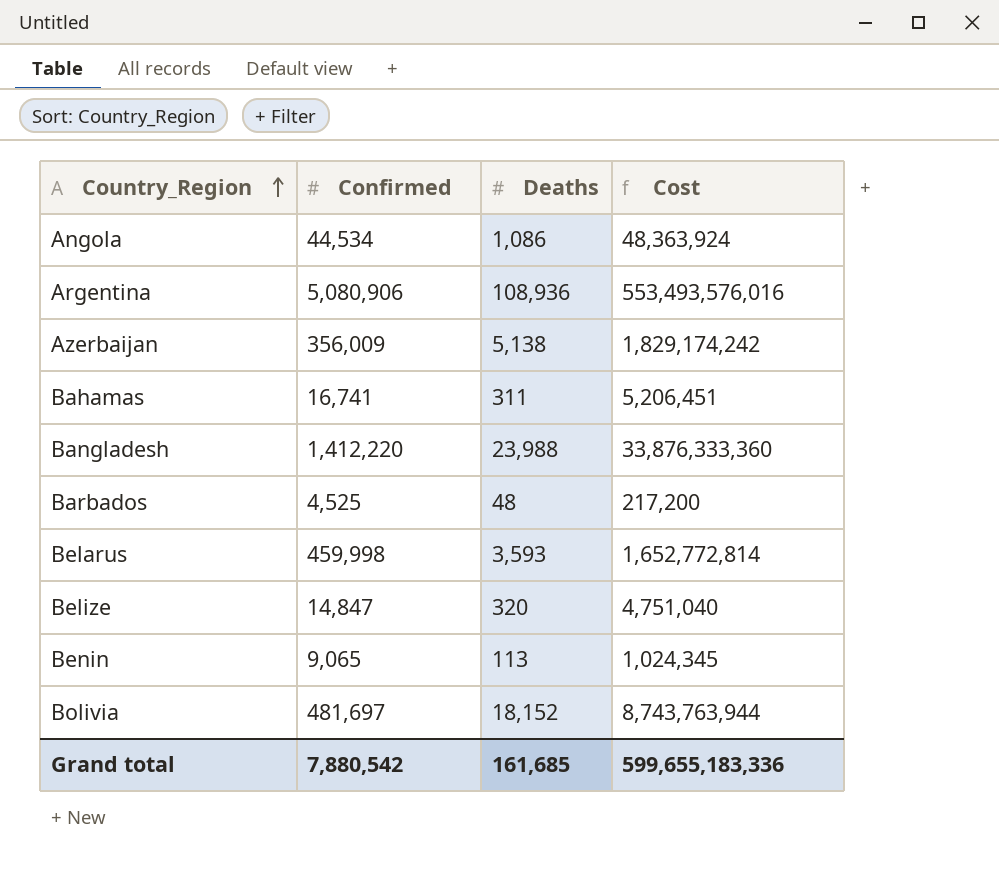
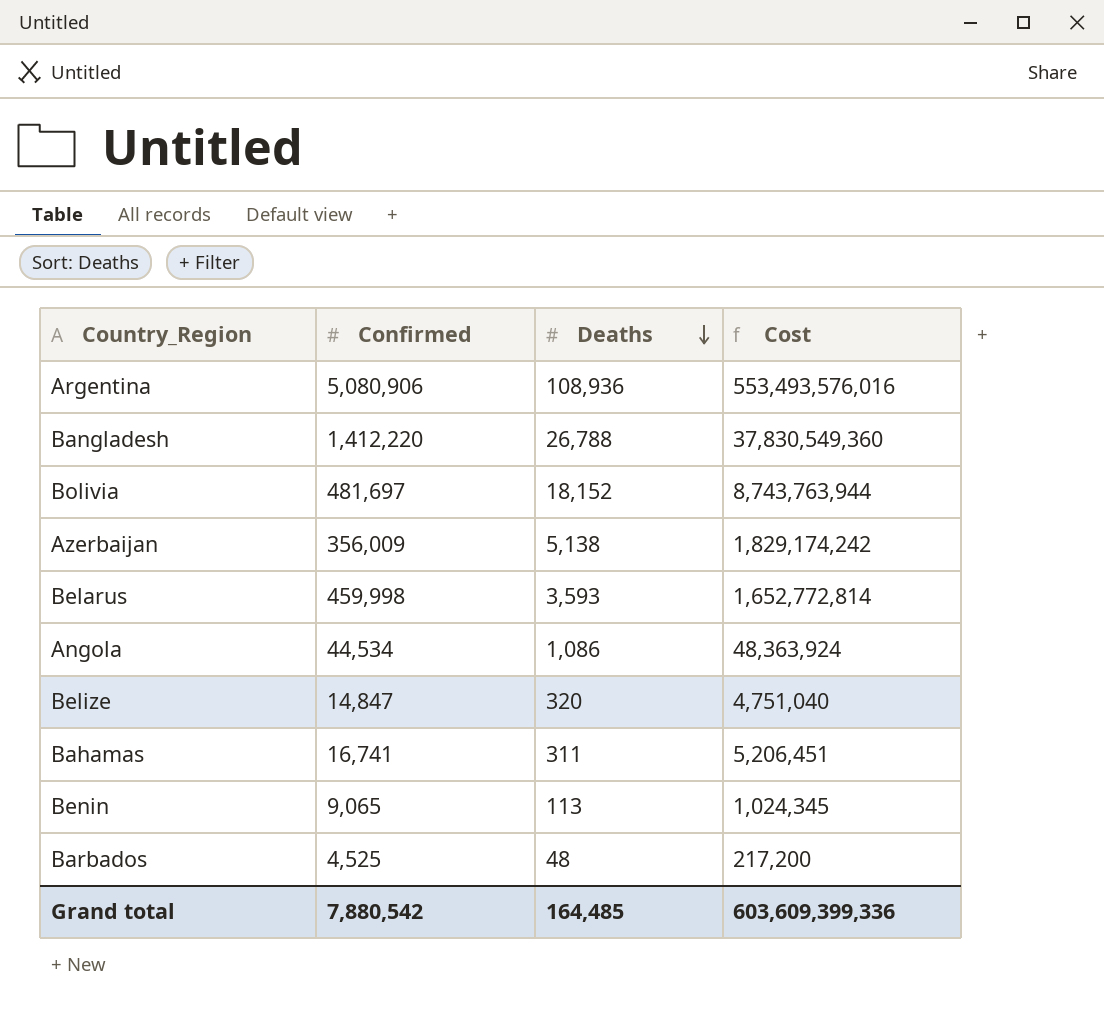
row order: Country_Region ascending -> Deaths descending
Bangladesh | Deaths: 23,988 -> 26,788
Bangladesh | Cost: 33,876,333,360 -> 37,830,549,360
Grand total | Deaths: 161,685 -> 164,485
Grand total | Cost: 599,655,183,336 -> 603,609,399,336

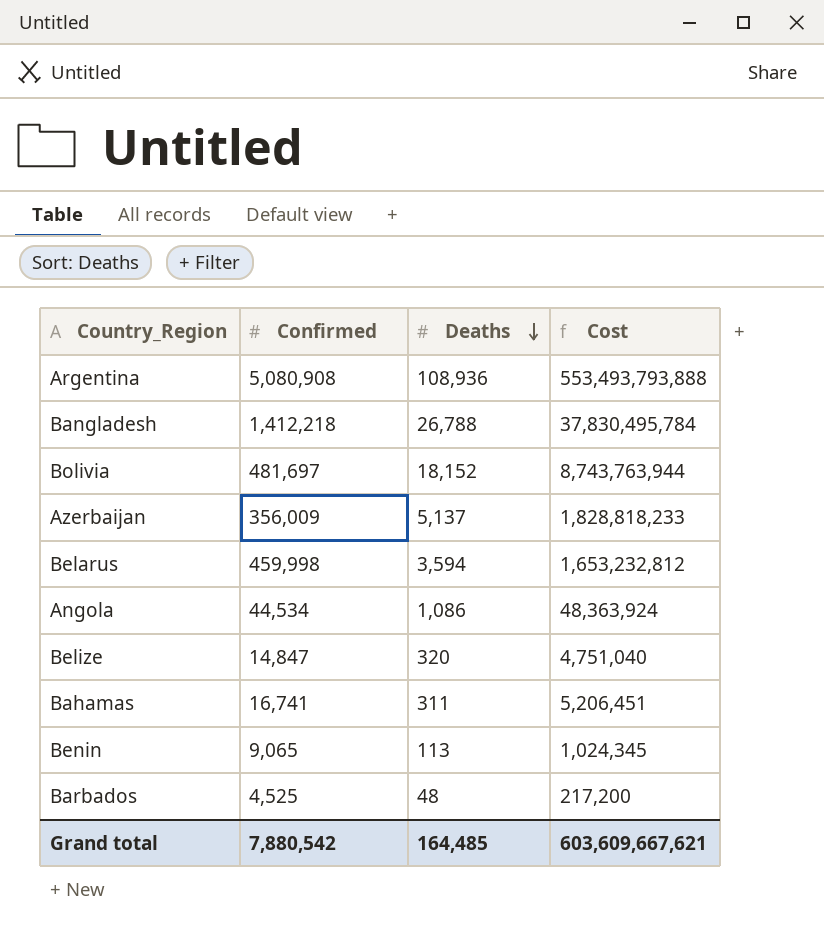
Argentina | Confirmed: 5,080,906 -> 5,080,908
Argentina | Cost: 553,493,576,016 -> 553,493,793,888
Bangladesh | Confirmed: 1,412,220 -> 1,412,218
Bangladesh | Cost: 37,830,549,360 -> 37,830,495,784
Azerbaijan | Deaths: 5,138 -> 5,137
Azerbaijan | Cost: 1,829,174,242 -> 1,828,818,233
Belarus | Deaths: 3,593 -> 3,594
Belarus | Cost: 1,652,772,814 -> 1,653,232,812
Grand total | Cost: 603,609,399,336 -> 603,609,667,621

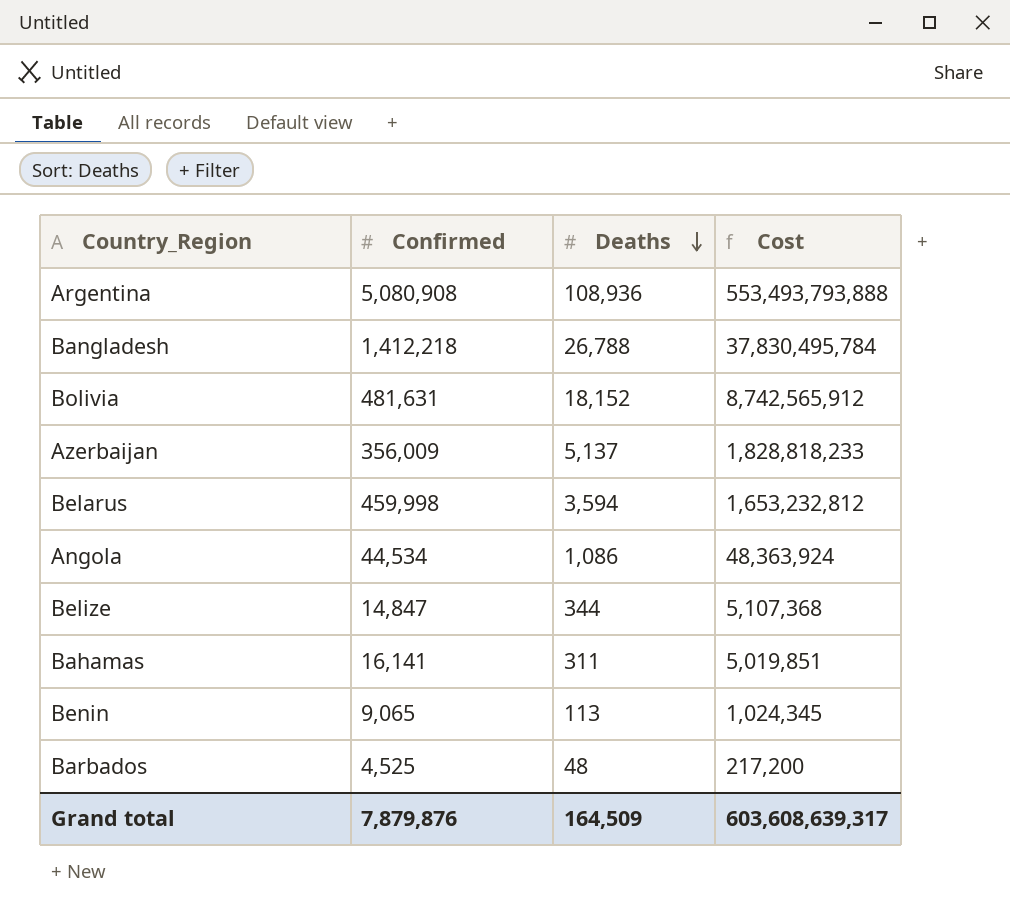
Bolivia | Confirmed: 481,697 -> 481,631
Bolivia | Cost: 8,743,763,944 -> 8,742,565,912
Belize | Deaths: 320 -> 344
Belize | Cost: 4,751,040 -> 5,107,368
Bahamas | Confirmed: 16,741 -> 16,141
Bahamas | Cost: 5,206,451 -> 5,019,851
Grand total | Confirmed: 7,880,542 -> 7,879,876
Grand total | Deaths: 164,485 -> 164,509
Grand total | Cost: 603,609,667,621 -> 603,608,639,317

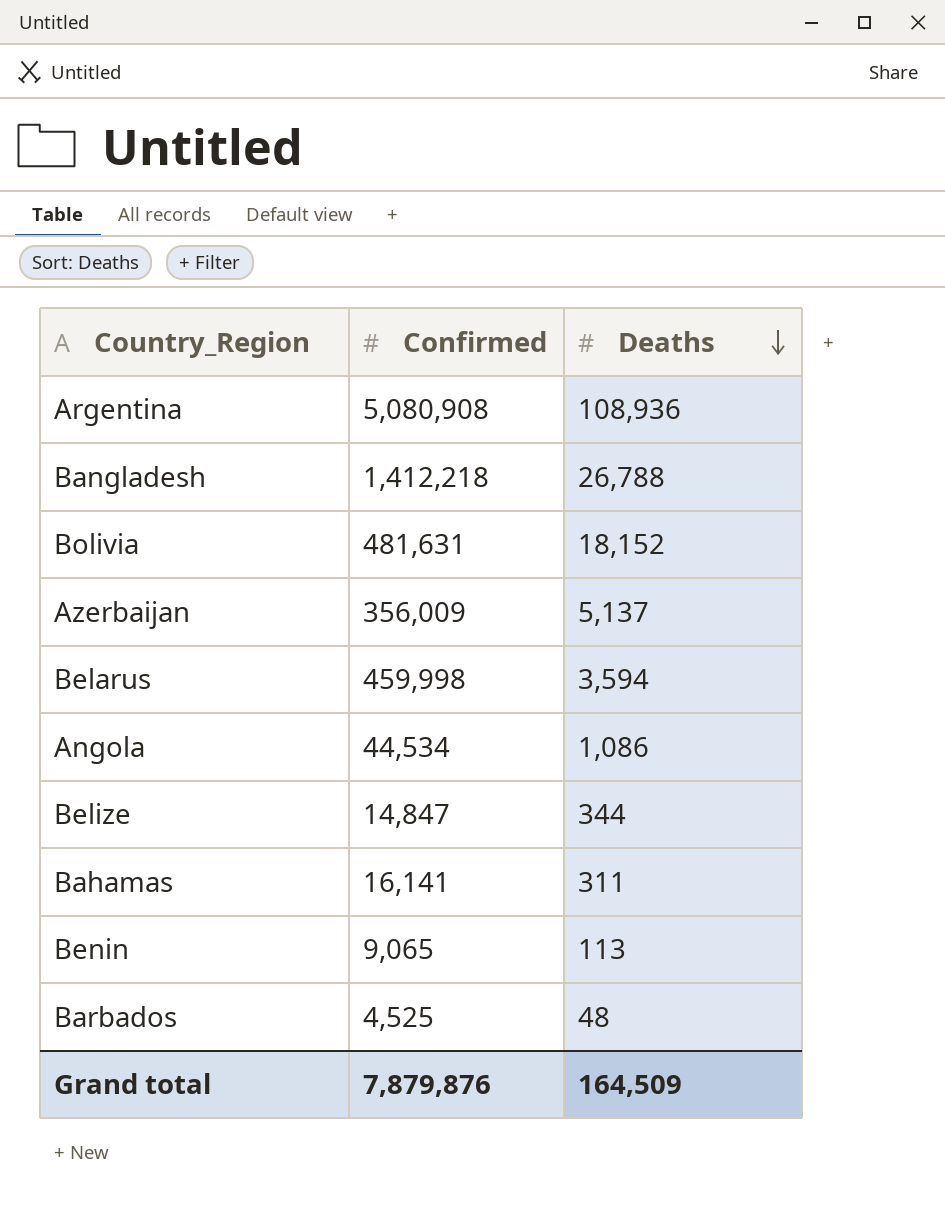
column Cost | formula: [Confirmed] * [Deaths] -> none

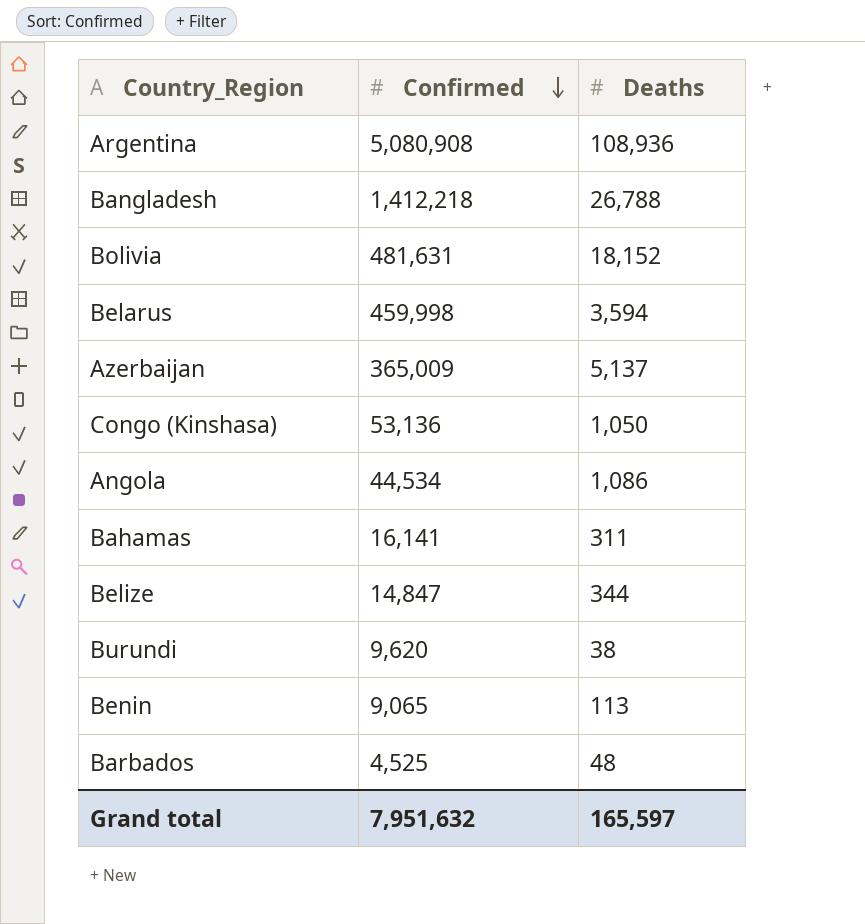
row order: Deaths descending -> Confirmed descending
Azerbaijan | Confirmed: 356,009 -> 365,009
row Congo (Kinshasa): none -> 53,136 | 1,050
row Burundi: none -> 9,620 | 38
Grand total | Confirmed: 7,879,876 -> 7,951,632
Grand total | Deaths: 164,509 -> 165,597

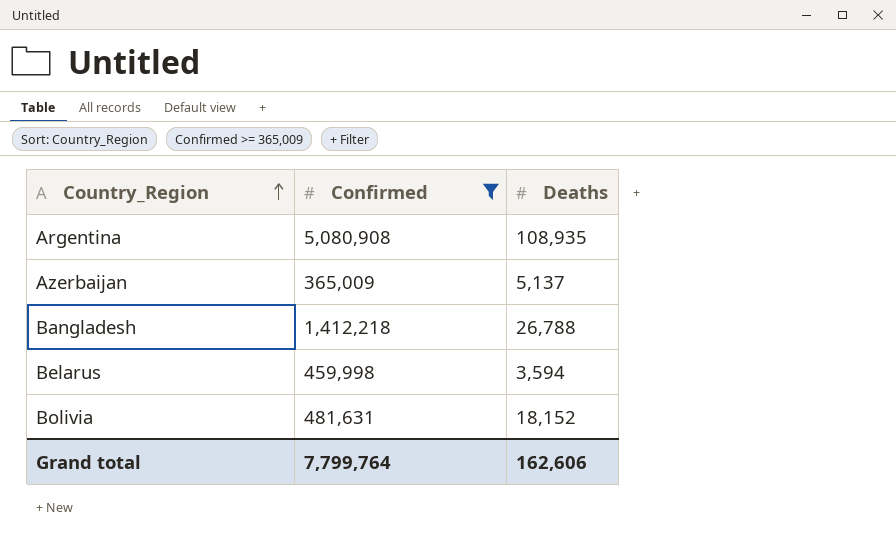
filter: none -> Confirmed >= 365,009
row order: Confirmed descending -> Country_Region ascending
Argentina | Deaths: 108,936 -> 108,935
Grand total | Confirmed: 7,951,632 -> 7,799,764
Grand total | Deaths: 165,597 -> 162,606

